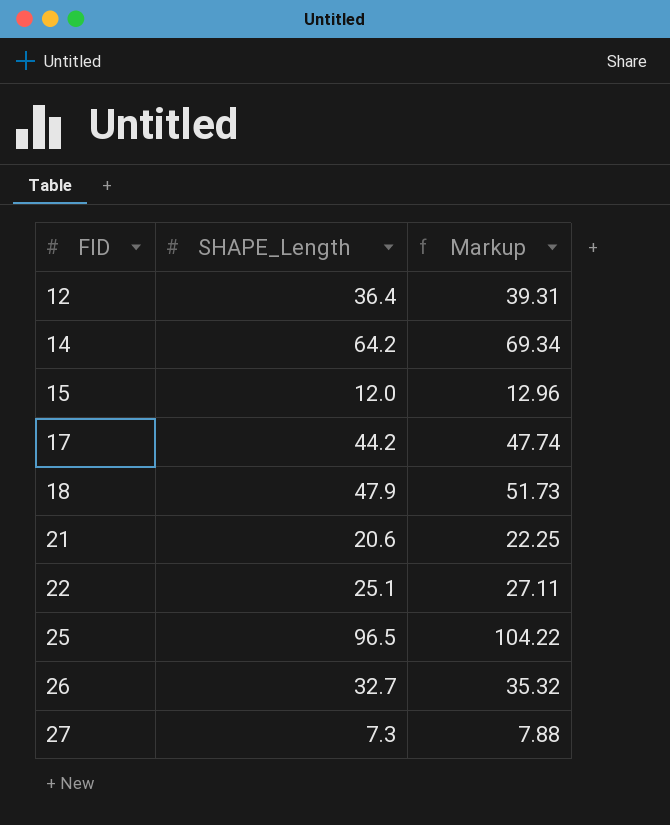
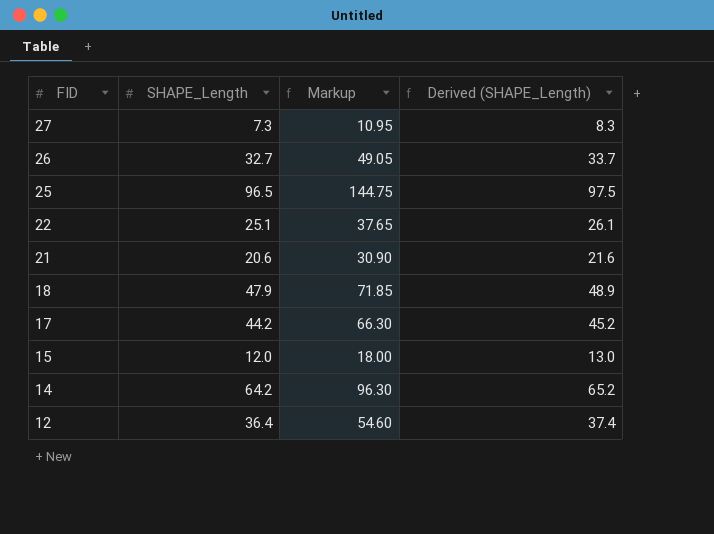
row order: FID ascending -> FID descending
column Markup | formula: [SHAPE_Length] * 1.08 -> [SHAPE_Length] * 1.5
column Derived (SHAPE_Length) | formula: none -> [SHAPE_Length] + 1

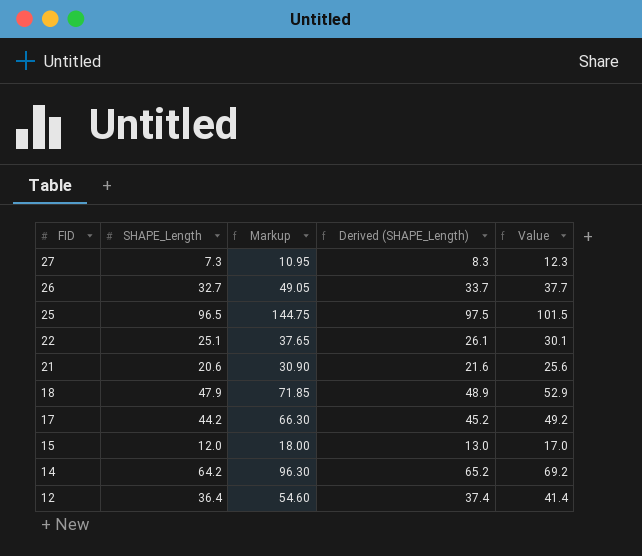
column Value | formula: none -> [SHAPE_Length] + 5

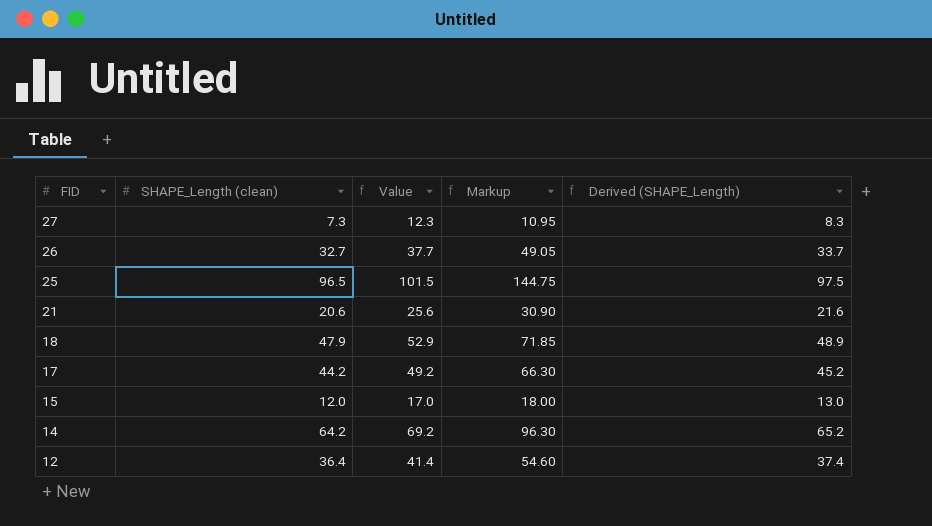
column name: SHAPE_Length -> SHAPE_Length (clean)
column Value | position: 5 -> 3
row 22: 25.1 | 37.65 | 26.1 | 30.1 -> none

